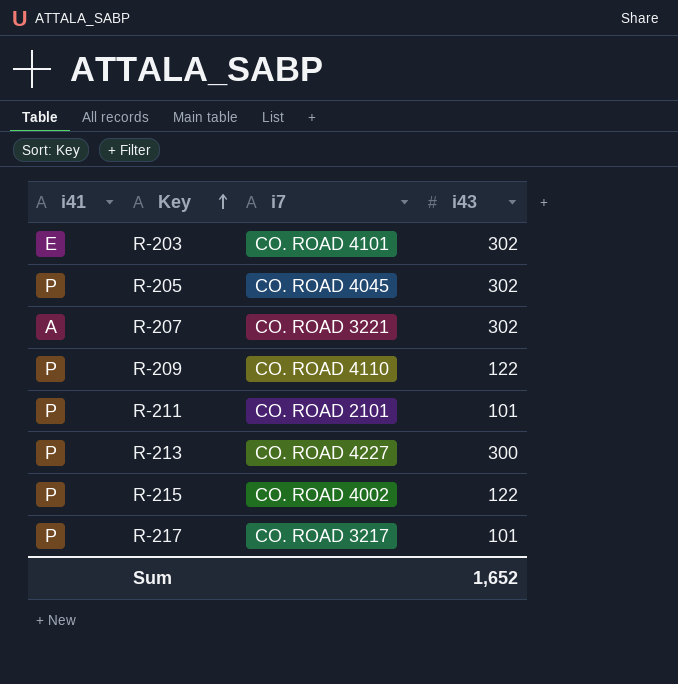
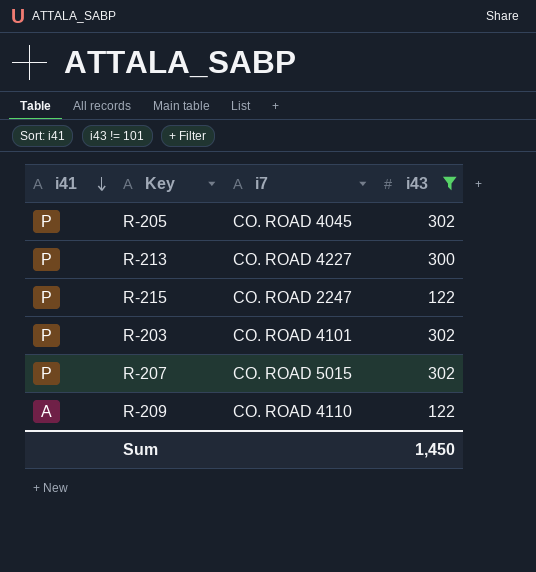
filter: none -> i43 != 101
row order: Key ascending -> i41 descending
R-215 | i7: CO. ROAD 4002 -> CO. ROAD 2247
R-203 | i41: E -> P
R-207 | i41: A -> P
R-207 | i7: CO. ROAD 3221 -> CO. ROAD 5015
R-209 | i41: P -> A
Sum | i43: 1,652 -> 1,450

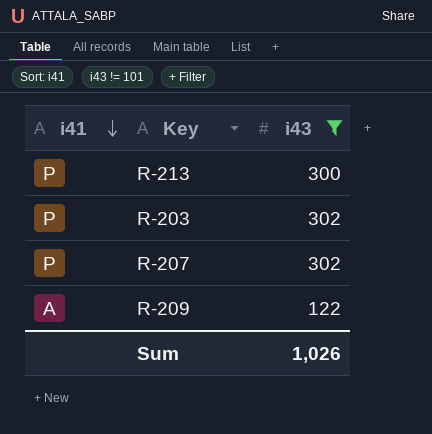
column i7 | position: 3 -> none
row R-205: P | CO. ROAD 4045 | 302 -> none
row R-215: P | CO. ROAD 2247 | 122 -> none
Sum | i43: 1,450 -> 1,026

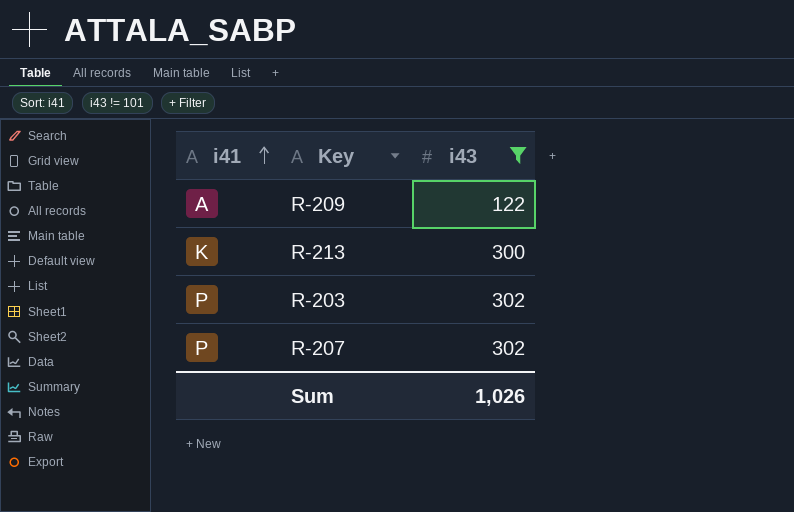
row order: i41 descending -> i41 ascending
R-213 | i41: P -> K

